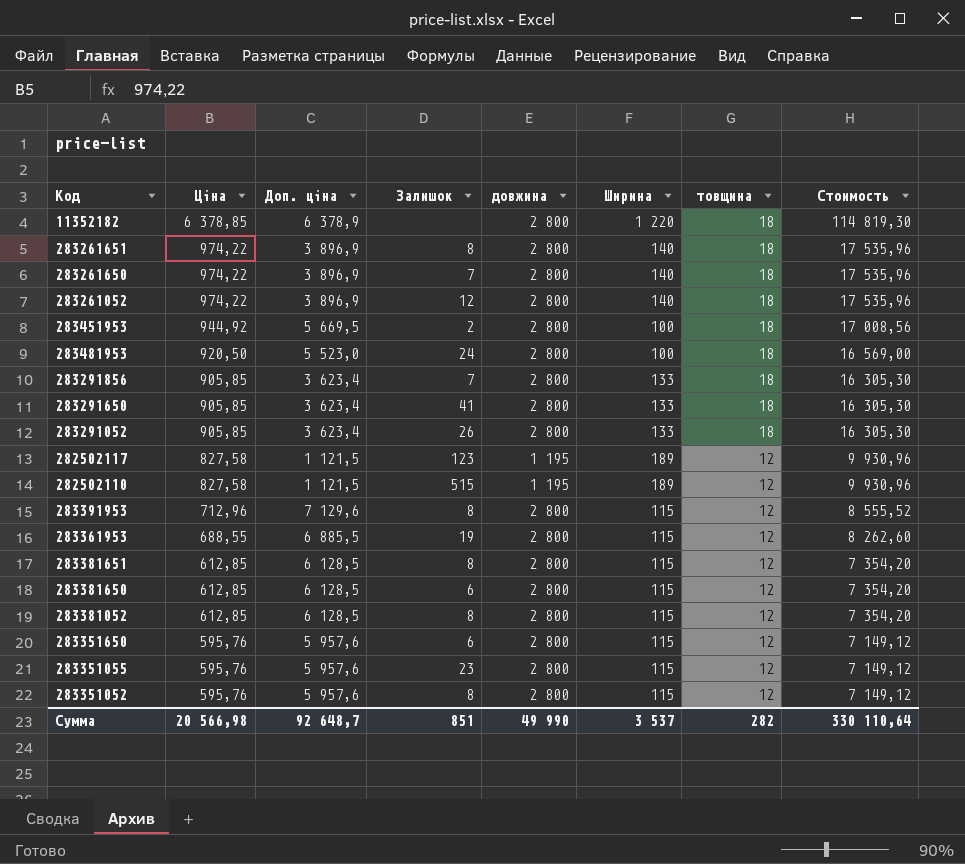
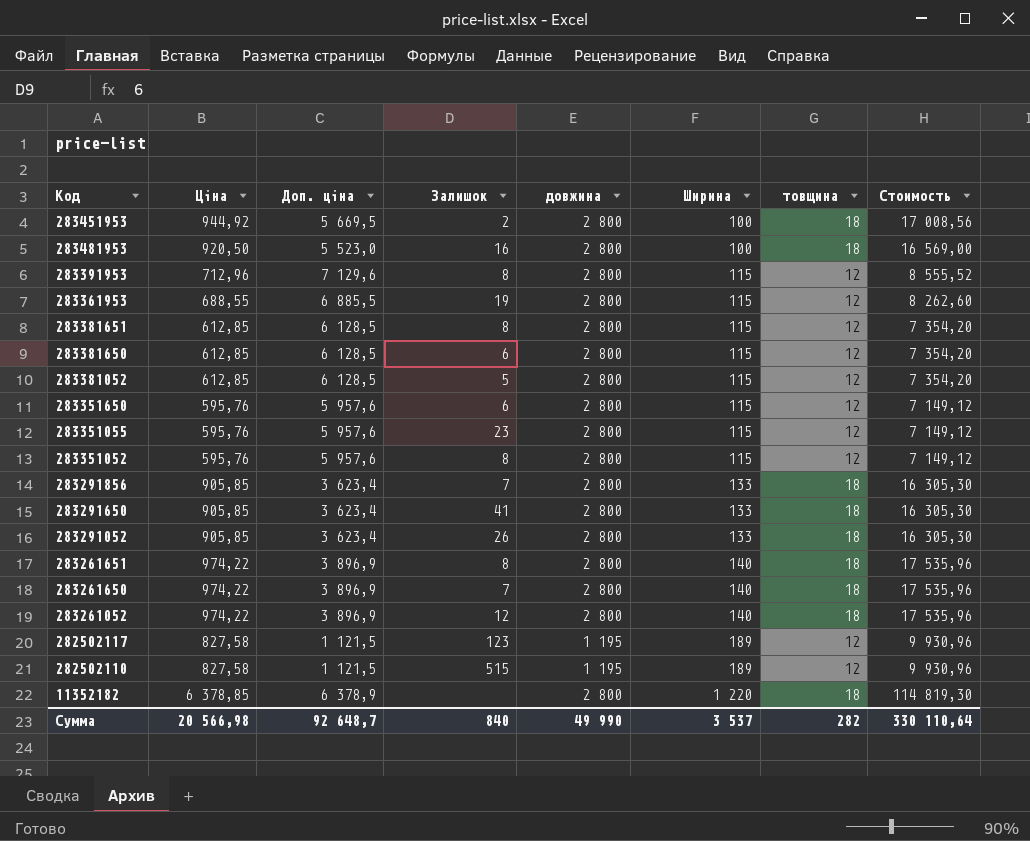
row order: Ціна descending -> Ширина ascending
283481953 | Залишок: 24 -> 16
283381052 | Залишок: 8 -> 5
Сумма | Залишок: 851 -> 840

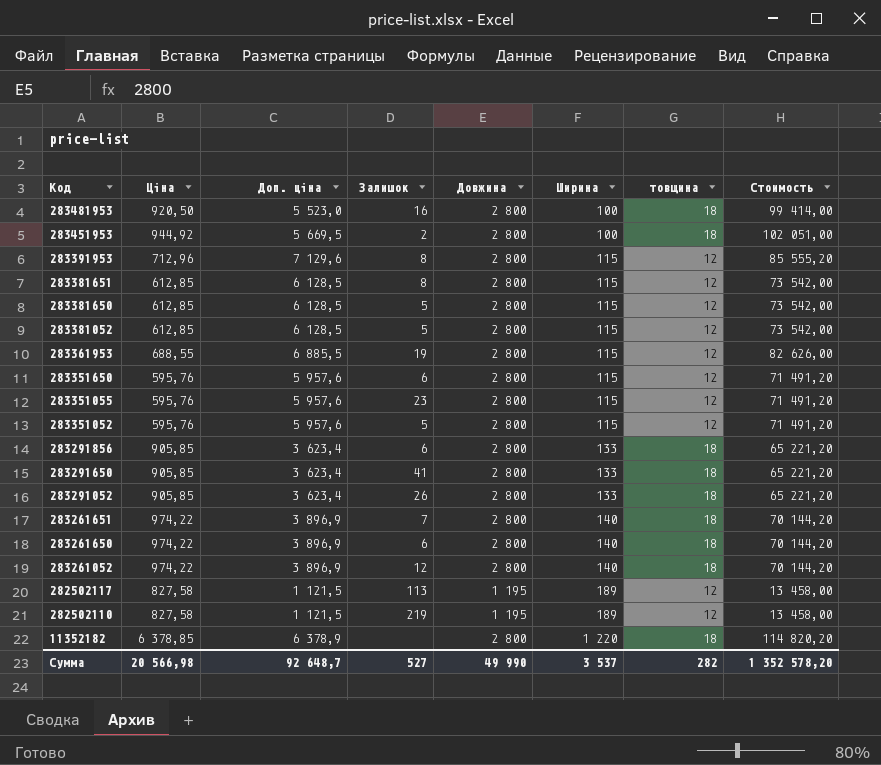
row order: Ширина ascending -> Код descending
column name: довжина -> Довжина
column Стоимость | formula: [Ціна] * [товщина] -> [Доп. ціна] * [товщина]
283381650 | Залишок: 6 -> 5
283351052 | Залишок: 8 -> 5
283291856 | Залишок: 7 -> 6
283261651 | Залишок: 8 -> 7
283261650 | Залишок: 7 -> 6
282502117 | Залишок: 123 -> 113
282502110 | Залишок: 515 -> 219
Сумма | Залишок: 840 -> 527
Сумма | Стоимость: 330 110,64 -> 1 352 578,20

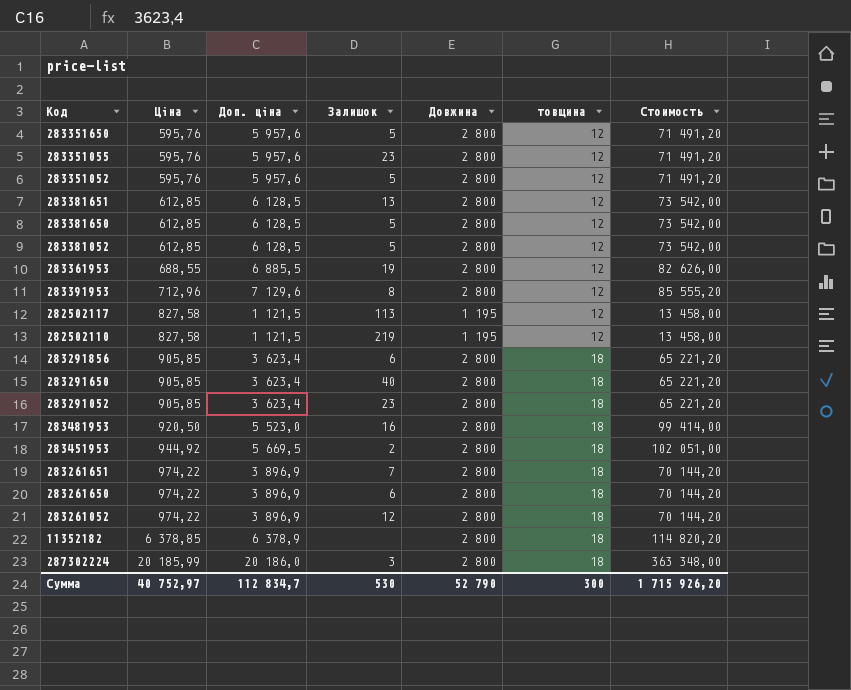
row order: Код descending -> Ціна ascending
column Ширина | position: 6 -> none
283351650 | Залишок: 6 -> 5
283381651 | Залишок: 8 -> 13
283291650 | Залишок: 41 -> 40
283291052 | Залишок: 26 -> 23
row 287302224: none -> 20 185,99 | 20 186,0 | 3 | 2 800 | 18 | 363 348,00
Сумма | Ціна: 20 566,98 -> 40 752,97
Сумма | Доп. ціна: 92 648,7 -> 112 834,7
Сумма | Залишок: 527 -> 530
Сумма | Довжина: 49 990 -> 52 790
Сумма | товщина: 282 -> 300
Сумма | Стоимость: 1 352 578,20 -> 1 715 926,20

